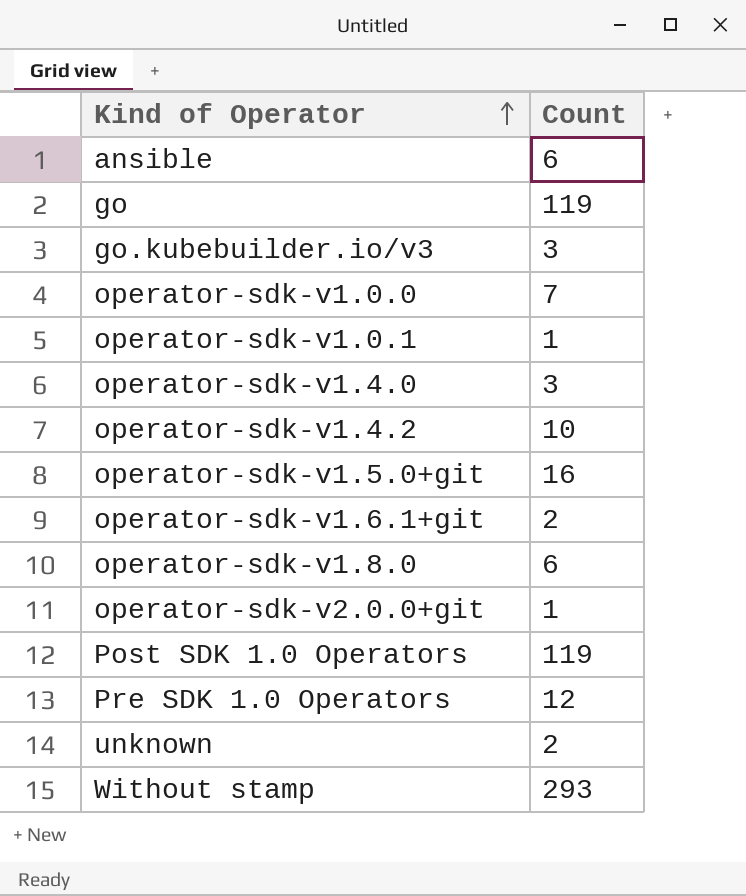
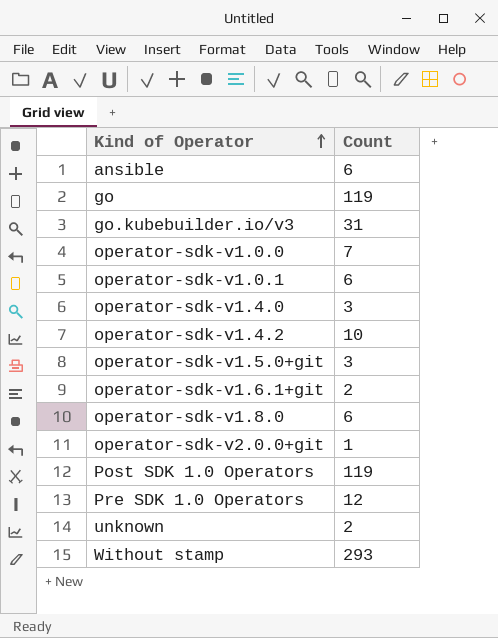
go.kubebuilder.io/v3 | Count: 3 -> 31
operator-sdk-v1.0.1 | Count: 1 -> 6
operator-sdk-v1.5.0+git | Count: 16 -> 3

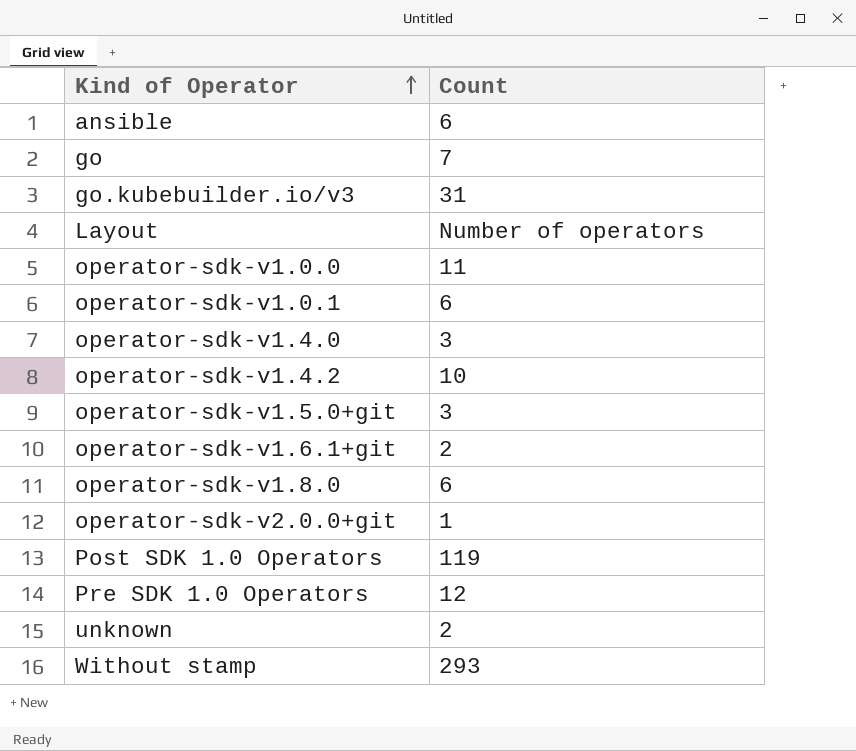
go | Count: 119 -> 7
row Layout: none -> Number of operators
operator-sdk-v1.0.0 | Count: 7 -> 11

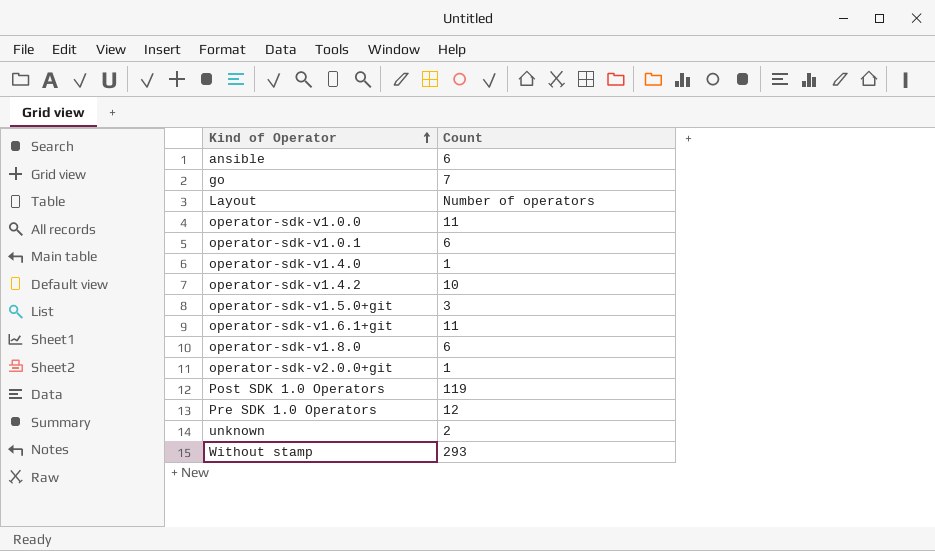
row go.kubebuilder.io/v3: 31 -> none
operator-sdk-v1.4.0 | Count: 3 -> 1
operator-sdk-v1.6.1+git | Count: 2 -> 11

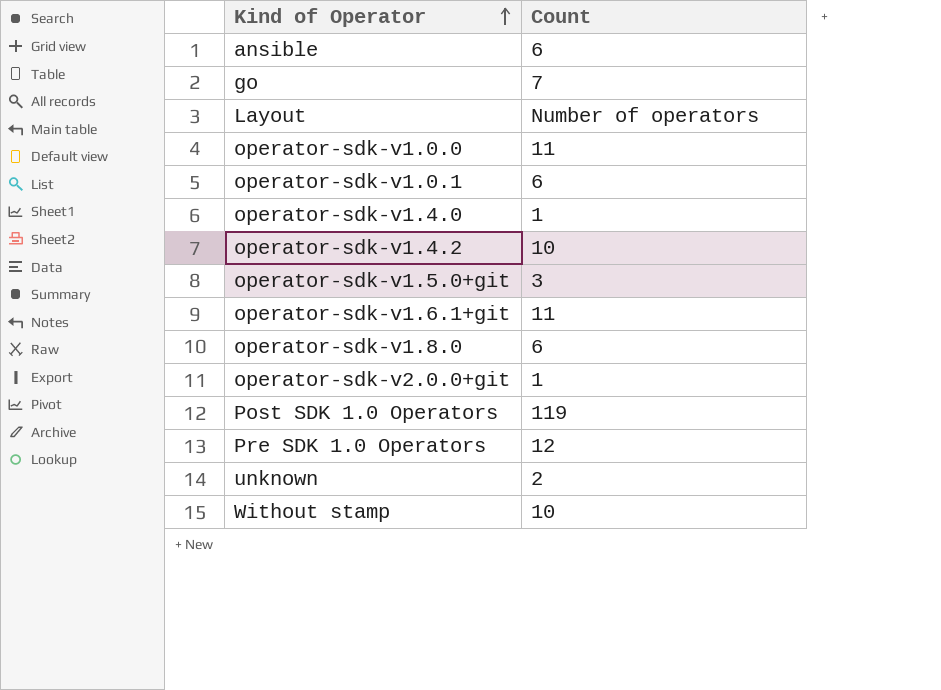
Without stamp | Count: 293 -> 10

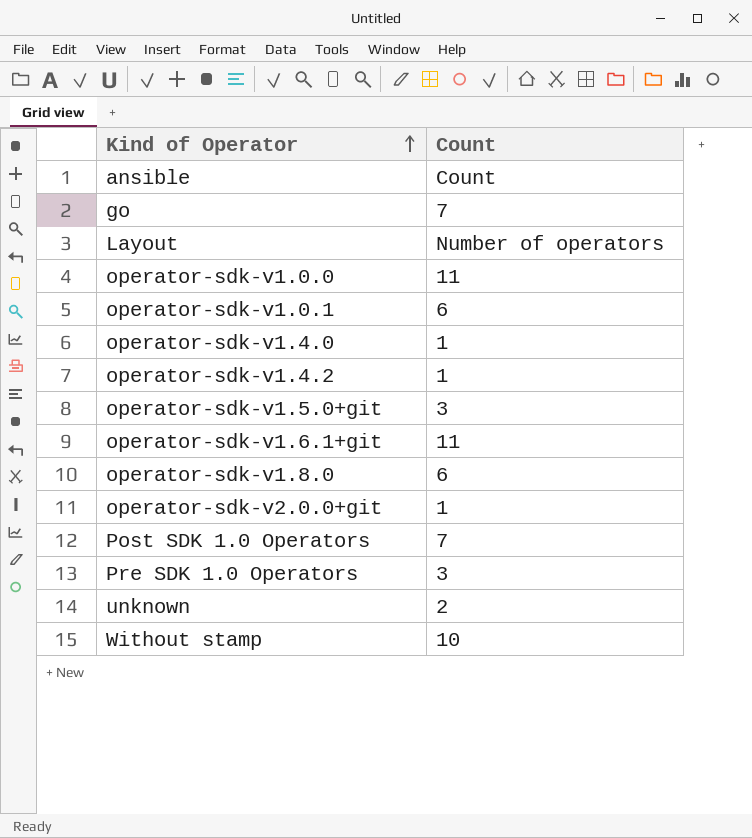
ansible | Count: 6 -> Count
operator-sdk-v1.4.2 | Count: 10 -> 1
Post SDK 1.0 Operators | Count: 119 -> 7
Pre SDK 1.0 Operators | Count: 12 -> 3

